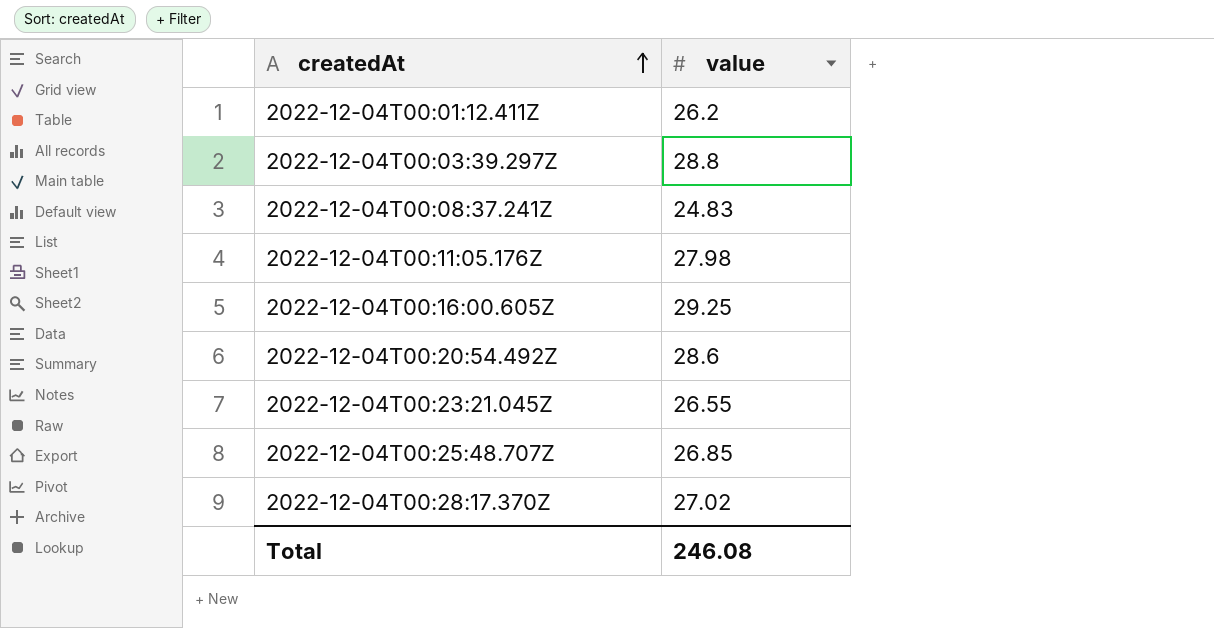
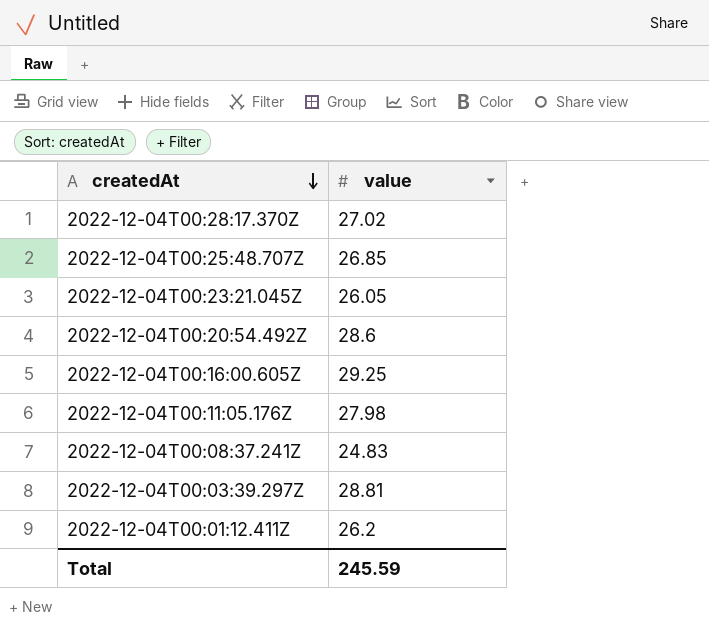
row order: createdAt ascending -> createdAt descending
2022-12-04T00:23:21.045Z | value: 26.55 -> 26.05
2022-12-04T00:03:39.297Z | value: 28.8 -> 28.81
Total | value: 246.08 -> 245.59

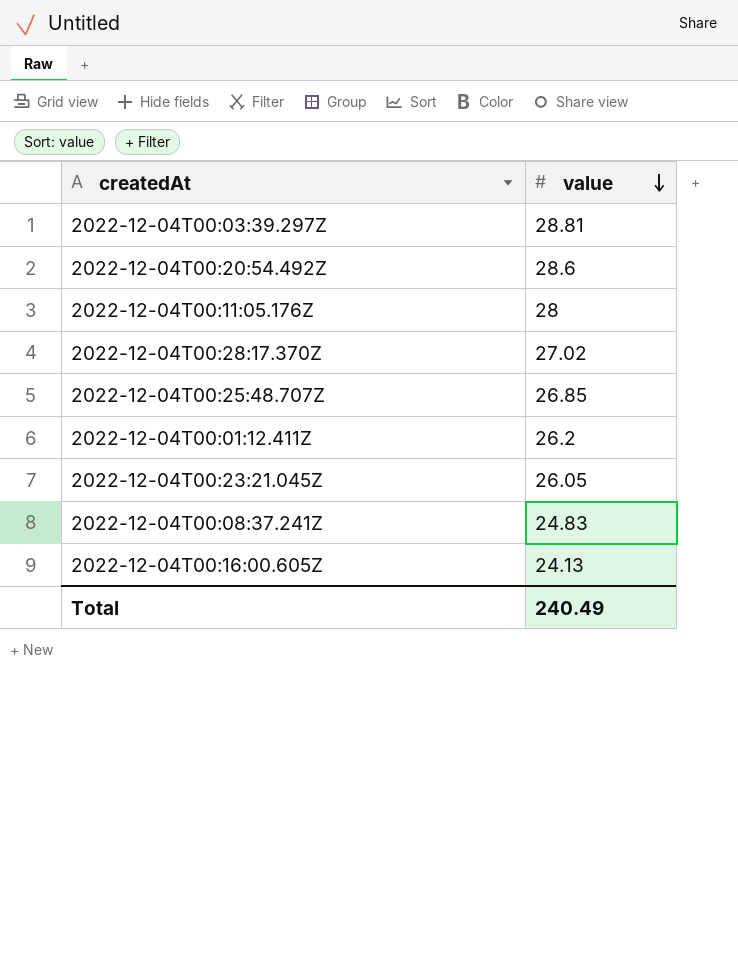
row order: createdAt descending -> value descending
2022-12-04T00:11:05.176Z | value: 27.98 -> 28
2022-12-04T00:16:00.605Z | value: 29.25 -> 24.13
Total | value: 245.59 -> 240.49

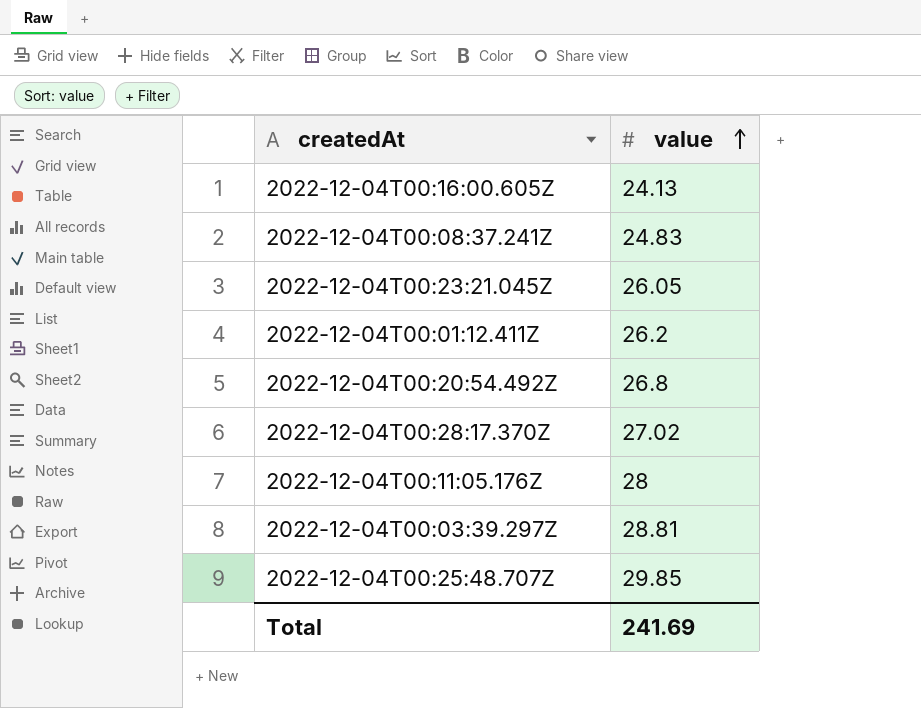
row order: value descending -> value ascending
2022-12-04T00:20:54.492Z | value: 28.6 -> 26.8
2022-12-04T00:25:48.707Z | value: 26.85 -> 29.85
Total | value: 240.49 -> 241.69

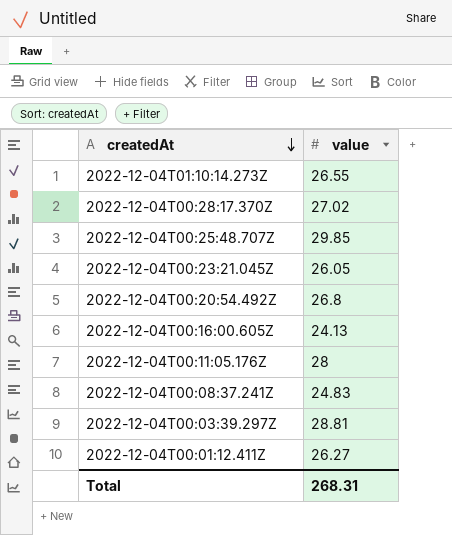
row order: value ascending -> createdAt descending
row 2022-12-04T01:10:14.273Z: none -> 26.55
2022-12-04T00:01:12.411Z | value: 26.2 -> 26.27
Total | value: 241.69 -> 268.31

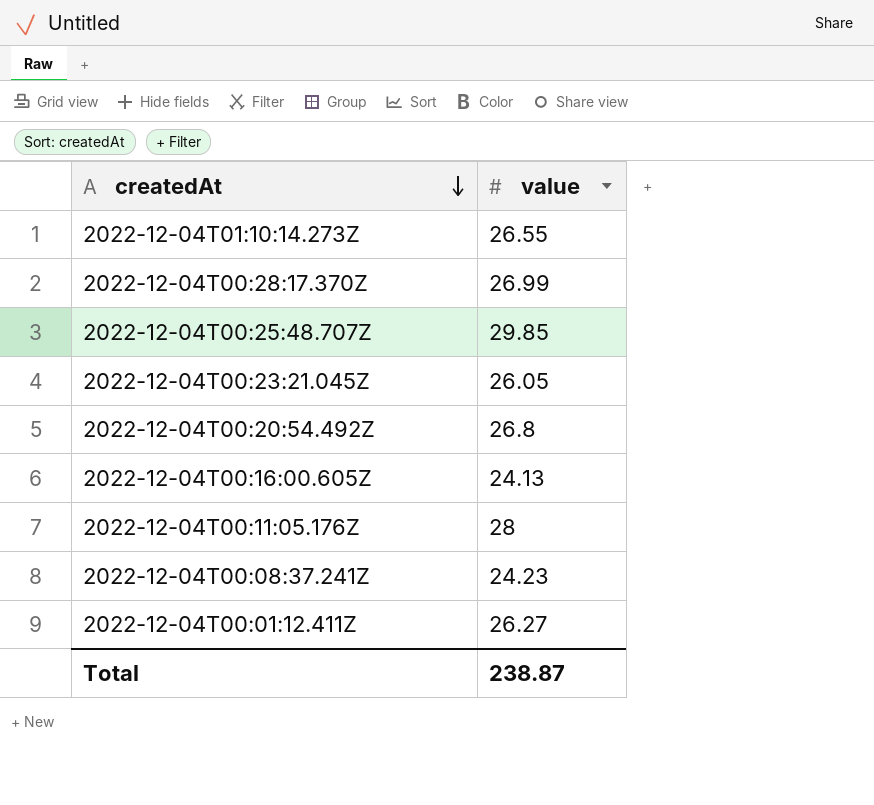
row 2022-12-04T00:03:39.297Z: 28.81 -> none
2022-12-04T00:28:17.370Z | value: 27.02 -> 26.99
2022-12-04T00:08:37.241Z | value: 24.83 -> 24.23
Total | value: 268.31 -> 238.87

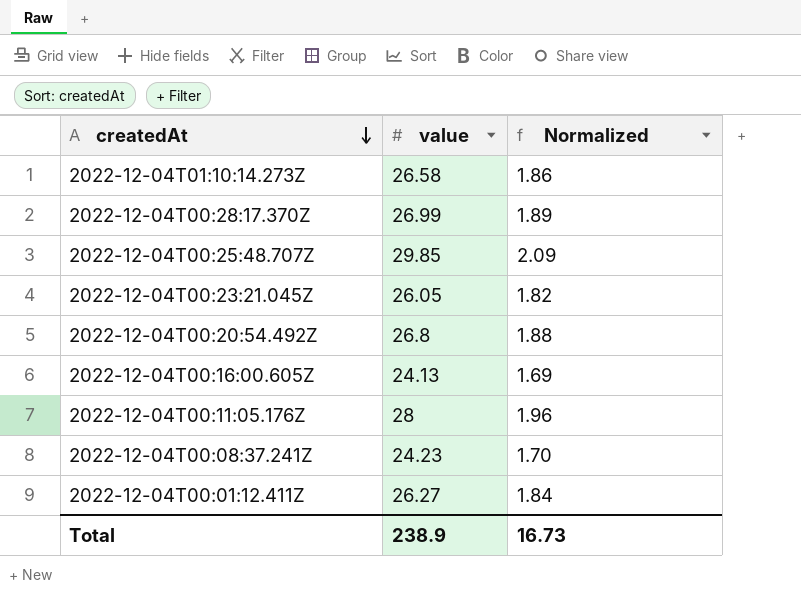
column Normalized | formula: none -> [value] * 0.07
2022-12-04T01:10:14.273Z | value: 26.55 -> 26.58
Total | value: 238.87 -> 238.9

